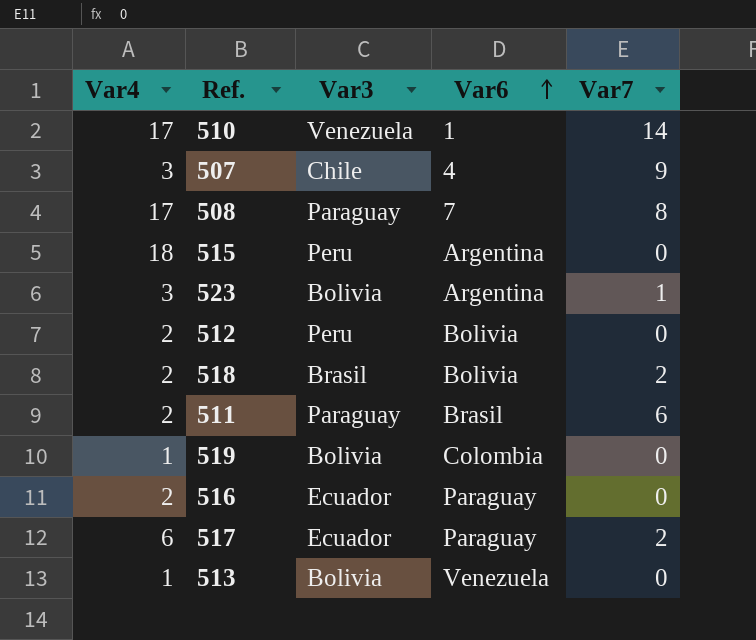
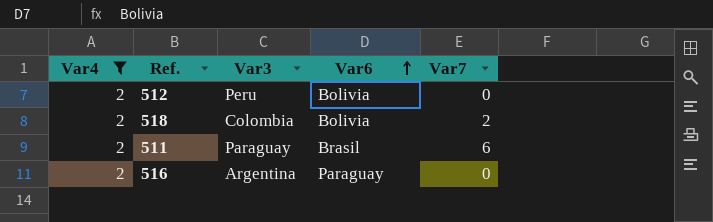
filter: none -> Var4 = 2
518 | Var3: Brasil -> Colombia
516 | Var3: Ecuador -> Argentina

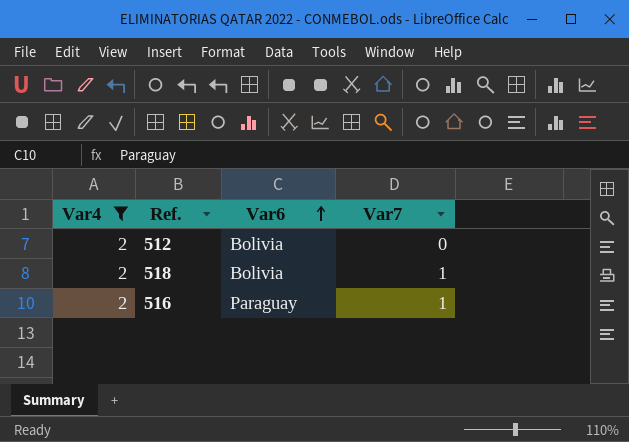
column Var3 | position: 3 -> none
row 511: 2 | Paraguay | Brasil | 6 -> none
518 | Var7: 2 -> 1
516 | Var7: 0 -> 1

